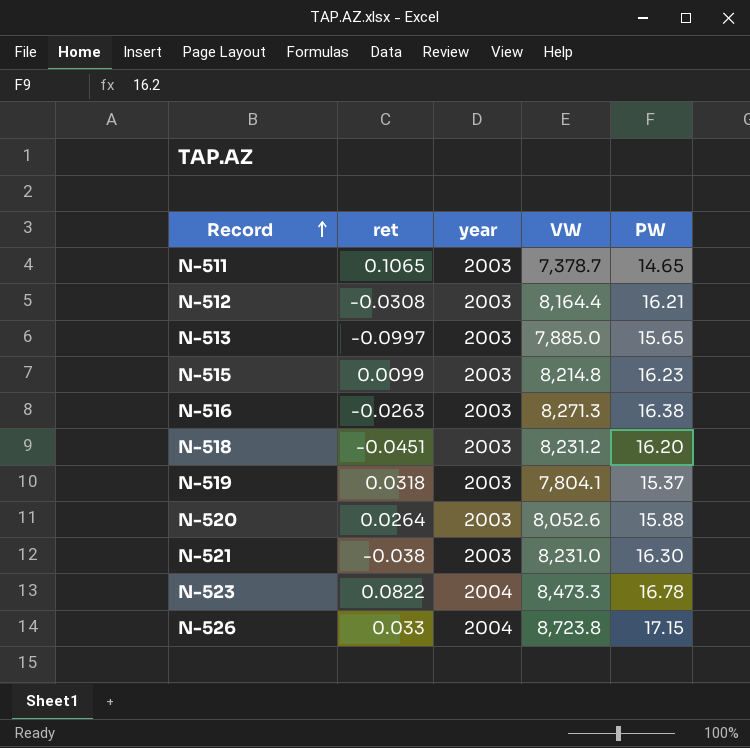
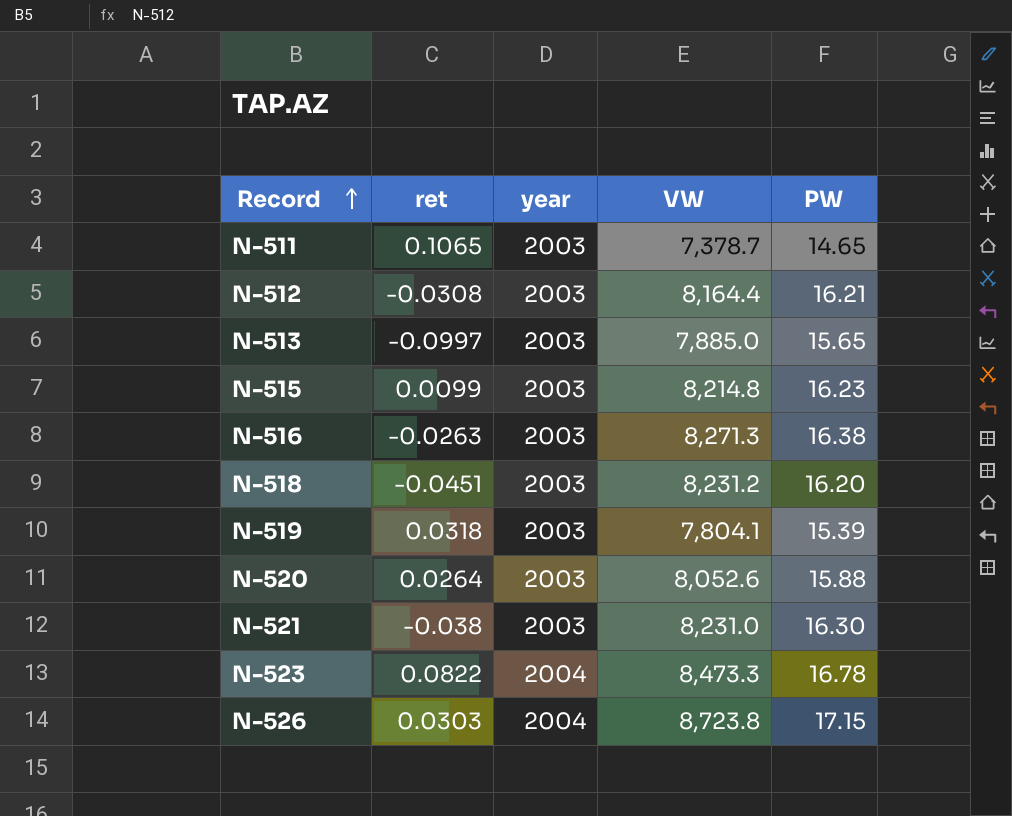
N-519 | PW: 15.37 -> 15.39
N-526 | ret: 0.033 -> 0.0303

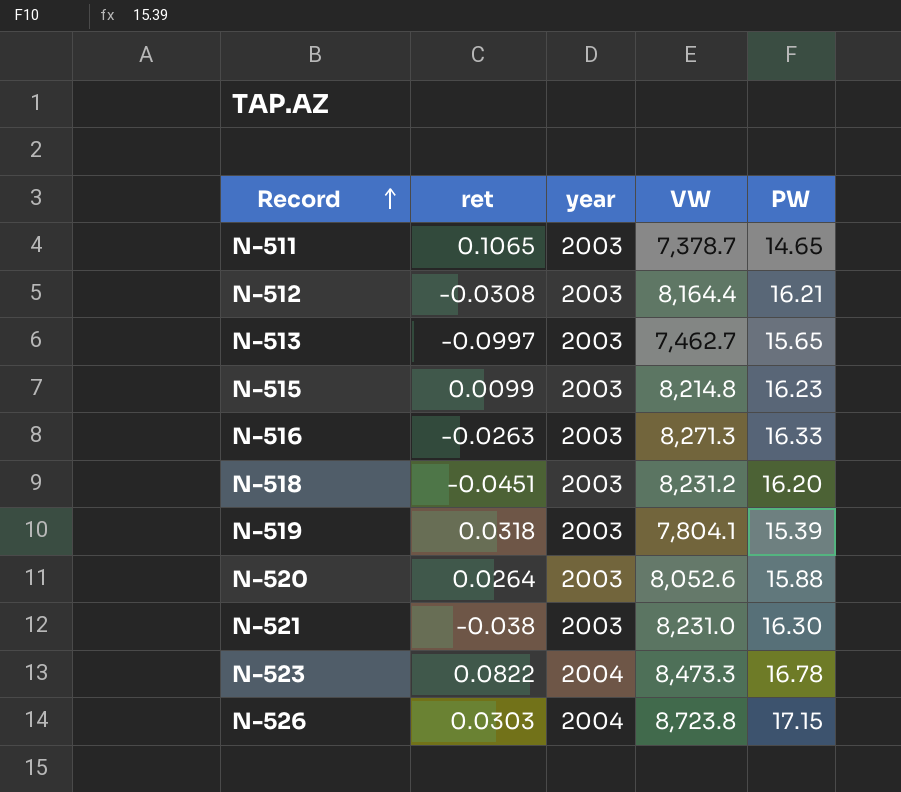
N-513 | VW: 7,885.0 -> 7,462.7
N-516 | PW: 16.38 -> 16.33

